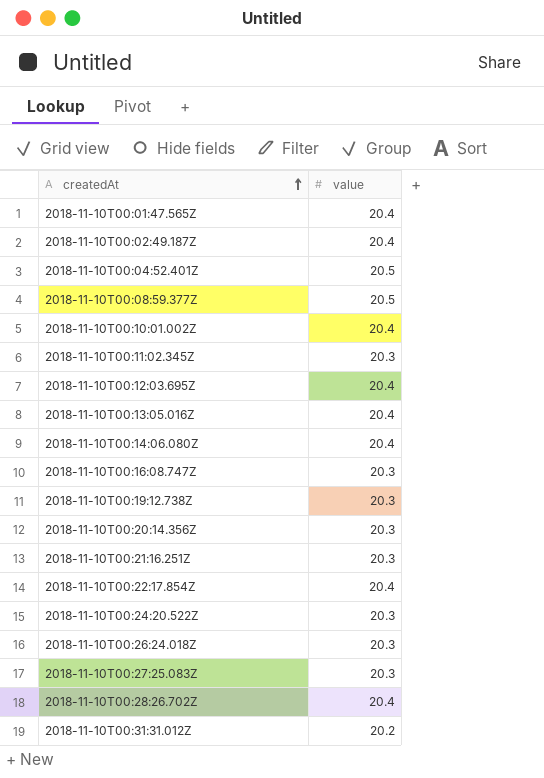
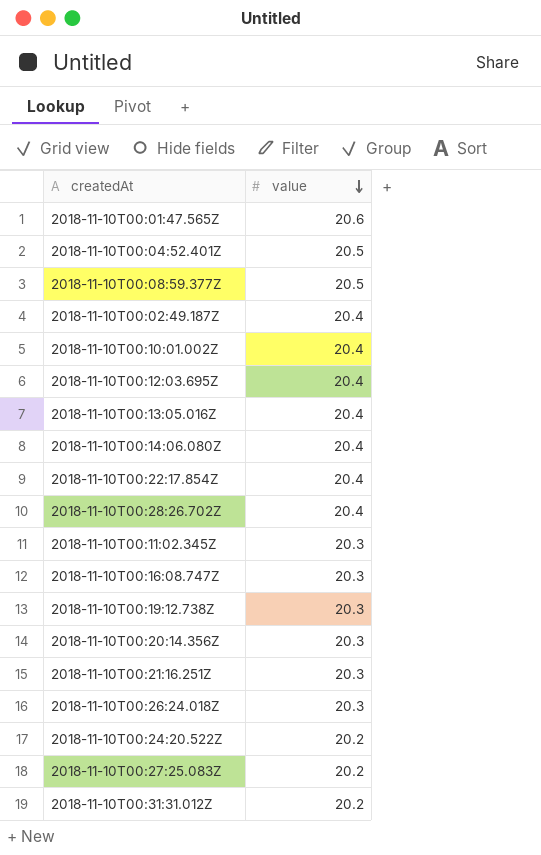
row order: createdAt ascending -> value descending
2018-11-10T00:01:47.565Z | value: 20.4 -> 20.6
2018-11-10T00:24:20.522Z | value: 20.3 -> 20.2
2018-11-10T00:27:25.083Z | value: 20.3 -> 20.2

